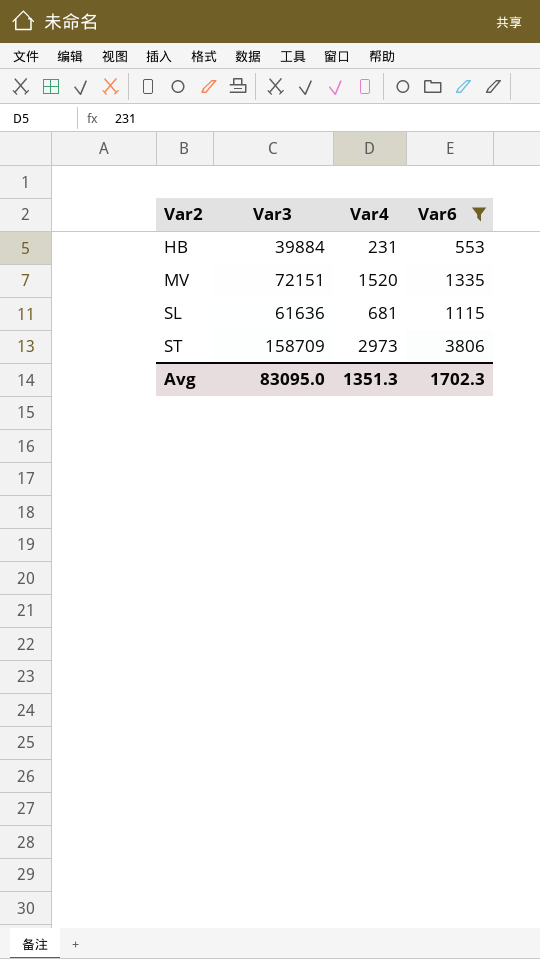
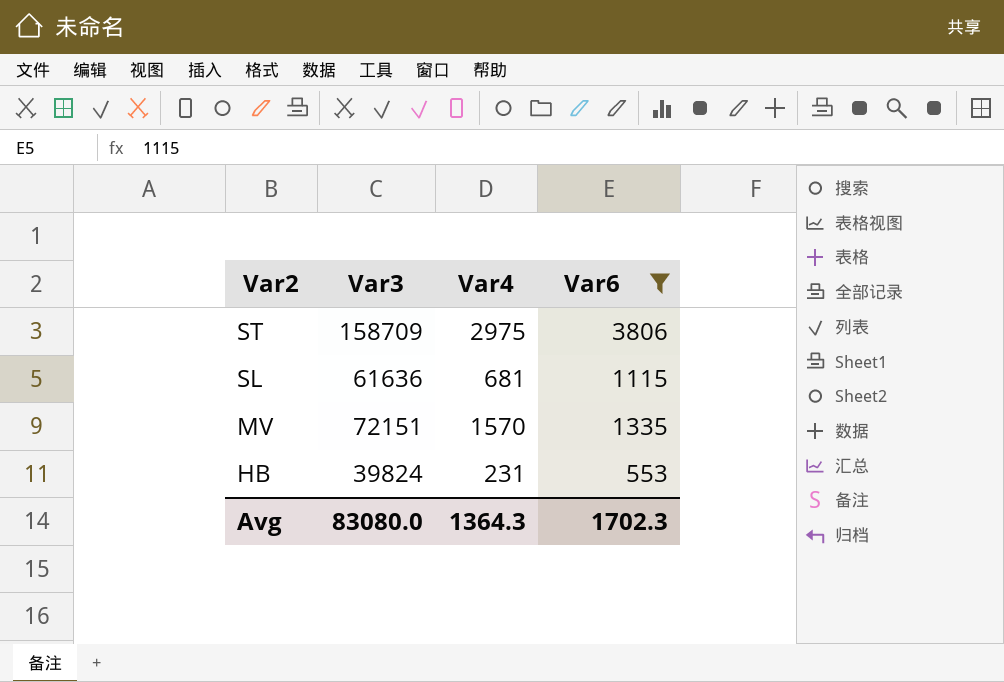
row order: Var2 ascending -> Var2 descending
ST | Var4: 2973 -> 2975
MV | Var4: 1520 -> 1570
HB | Var3: 39884 -> 39824
Avg | Var3: 83095.0 -> 83080.0
Avg | Var4: 1351.3 -> 1364.3

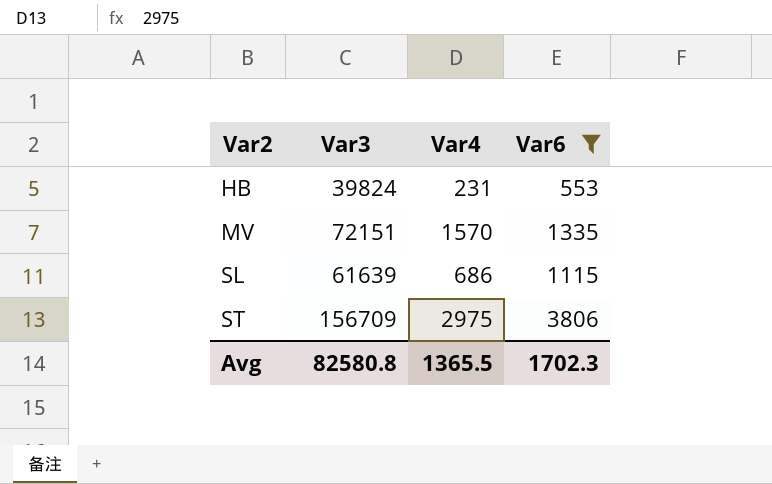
row order: Var2 descending -> Var2 ascending
SL | Var3: 61636 -> 61639
SL | Var4: 681 -> 686
ST | Var3: 158709 -> 156709
Avg | Var3: 83080.0 -> 82580.8
Avg | Var4: 1364.3 -> 1365.5

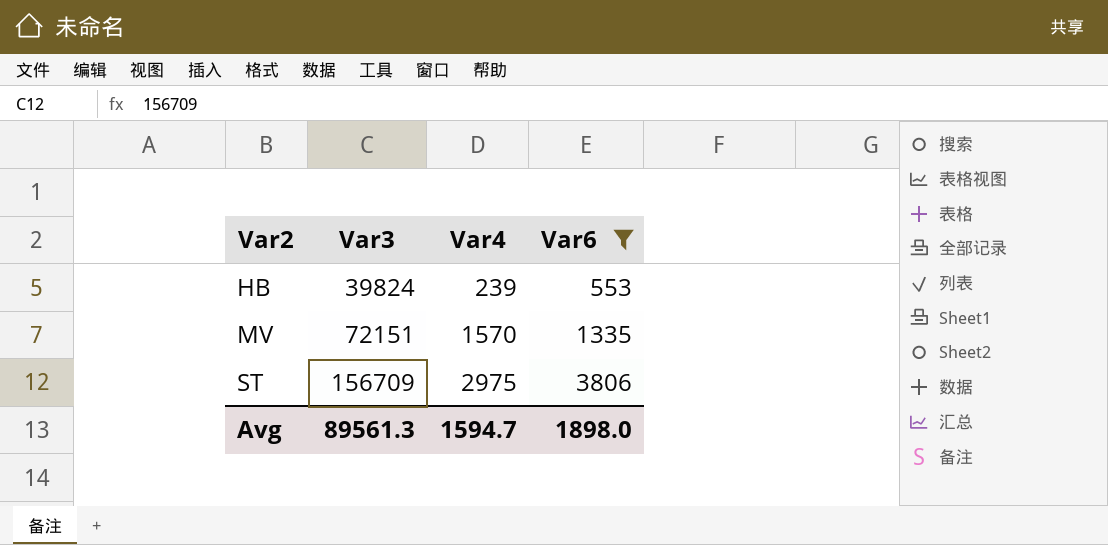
row SL: 61639 | 686 | 1115 -> none
HB | Var4: 231 -> 239
Avg | Var3: 82580.8 -> 89561.3
Avg | Var4: 1365.5 -> 1594.7
Avg | Var6: 1702.3 -> 1898.0

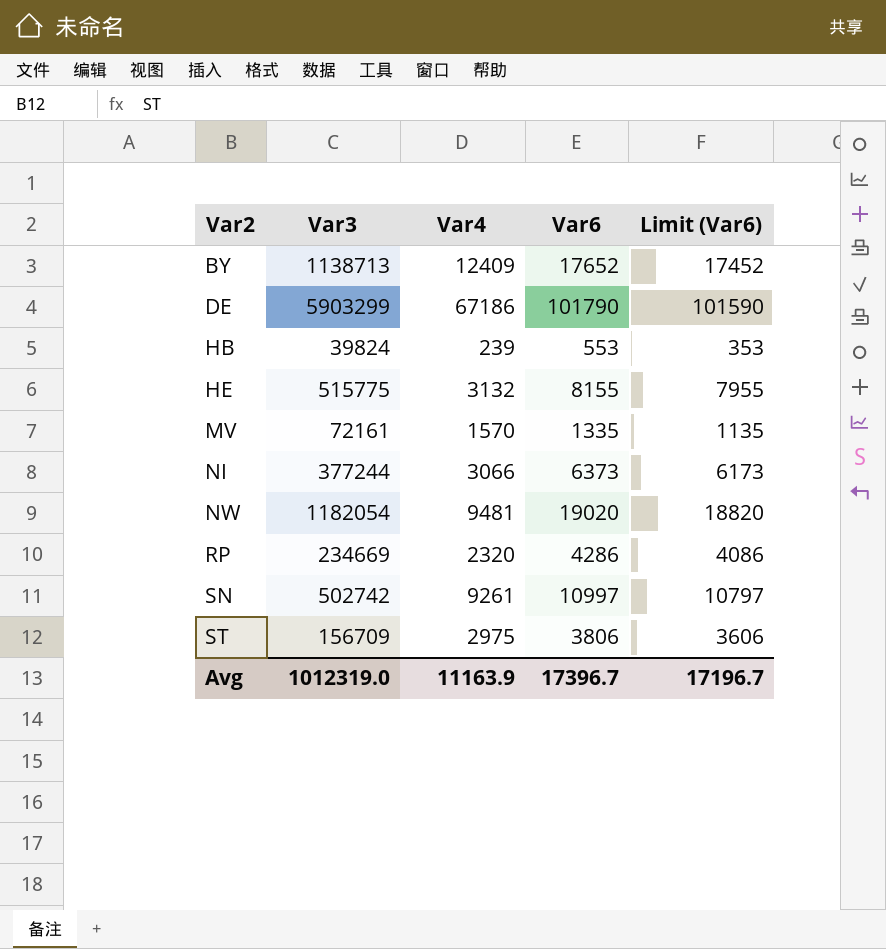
filter: Var6 <= 3806 -> none
column Limit (Var6) | formula: none -> [Var6] - 200
MV | Var3: 72151 -> 72161
Avg | Var3: 89561.3 -> 1012319.0
Avg | Var4: 1594.7 -> 11163.9
Avg | Var6: 1898.0 -> 17396.7

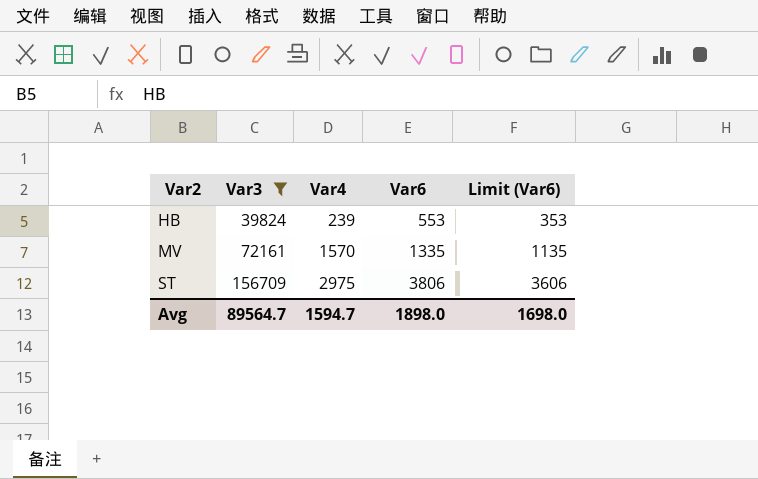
filter: none -> Var3 <= 156709
Avg | Var3: 1012319.0 -> 89564.7
Avg | Var4: 11163.9 -> 1594.7
Avg | Var6: 17396.7 -> 1898.0
Avg | Limit (Var6): 17196.7 -> 1698.0

